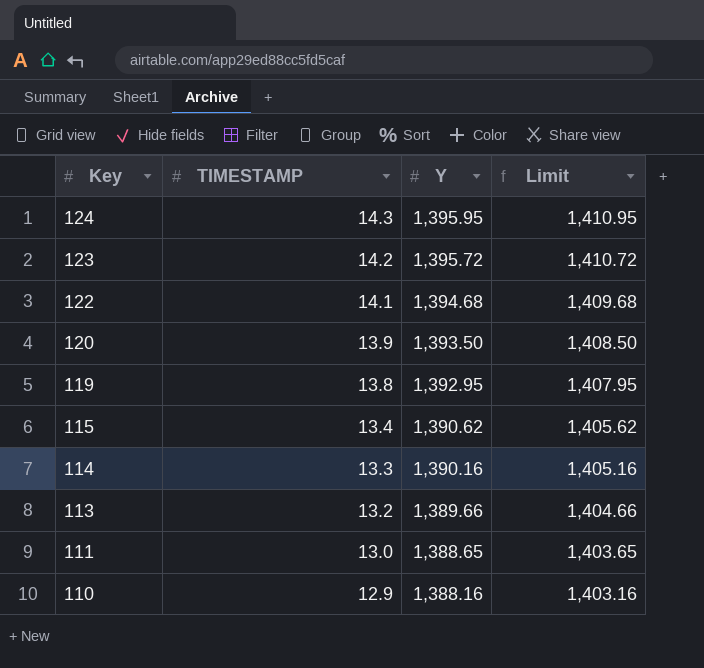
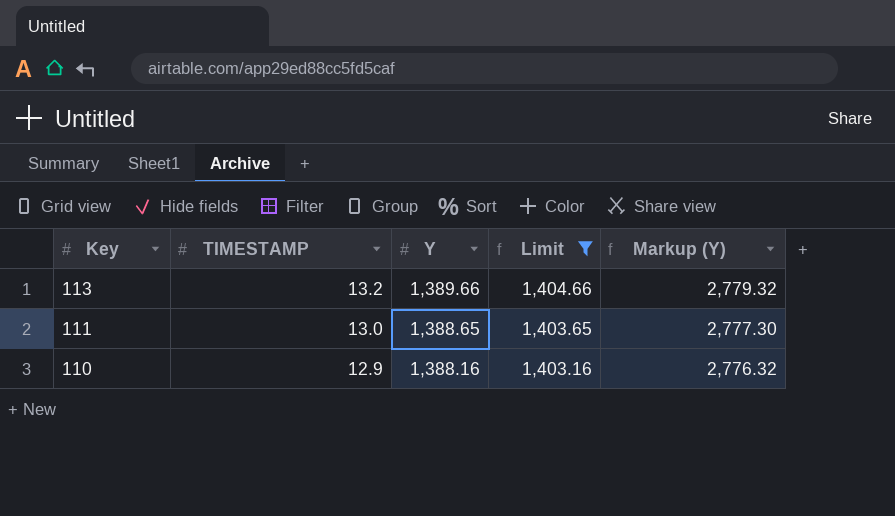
filter: none -> Limit <= 1,404.66
column Markup (Y) | formula: none -> [Y] * 2

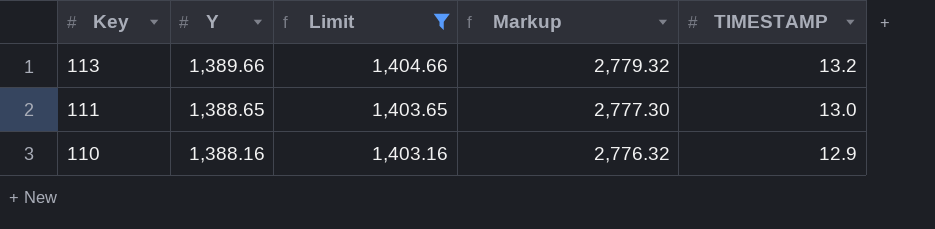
column name: Markup (Y) -> Markup
column TIMESTAMP | position: 2 -> 5

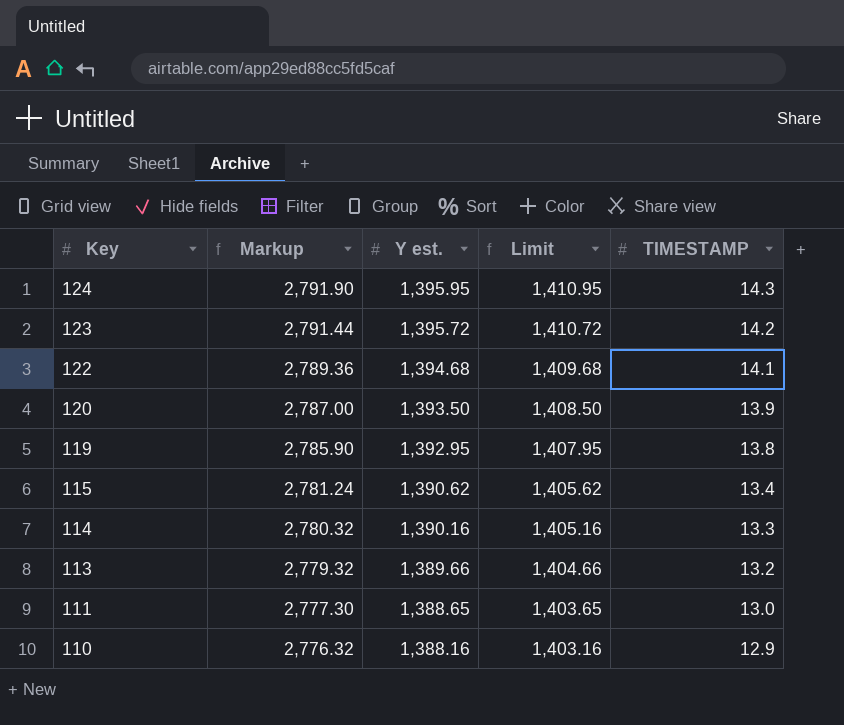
filter: Limit <= 1,404.66 -> none
column Markup | position: 4 -> 2
column name: Y -> Y est.

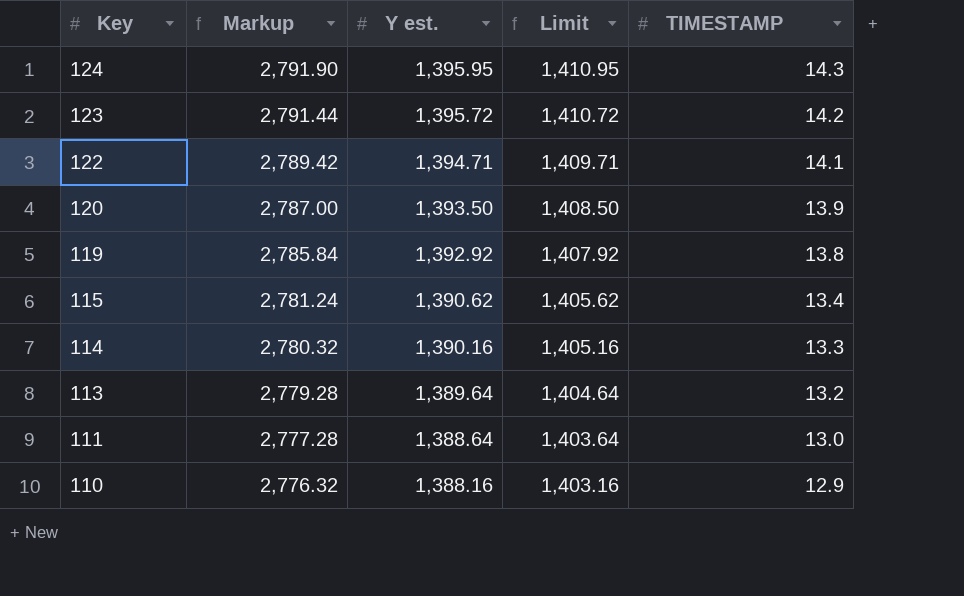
122 | Markup: 2,789.36 -> 2,789.42
122 | Y est.: 1,394.68 -> 1,394.71
122 | Limit: 1,409.68 -> 1,409.71
119 | Markup: 2,785.90 -> 2,785.84
119 | Y est.: 1,392.95 -> 1,392.92
119 | Limit: 1,407.95 -> 1,407.92
113 | Markup: 2,779.32 -> 2,779.28
113 | Y est.: 1,389.66 -> 1,389.64
113 | Limit: 1,404.66 -> 1,404.64
111 | Markup: 2,777.30 -> 2,777.28
111 | Y est.: 1,388.65 -> 1,388.64
111 | Limit: 1,403.65 -> 1,403.64

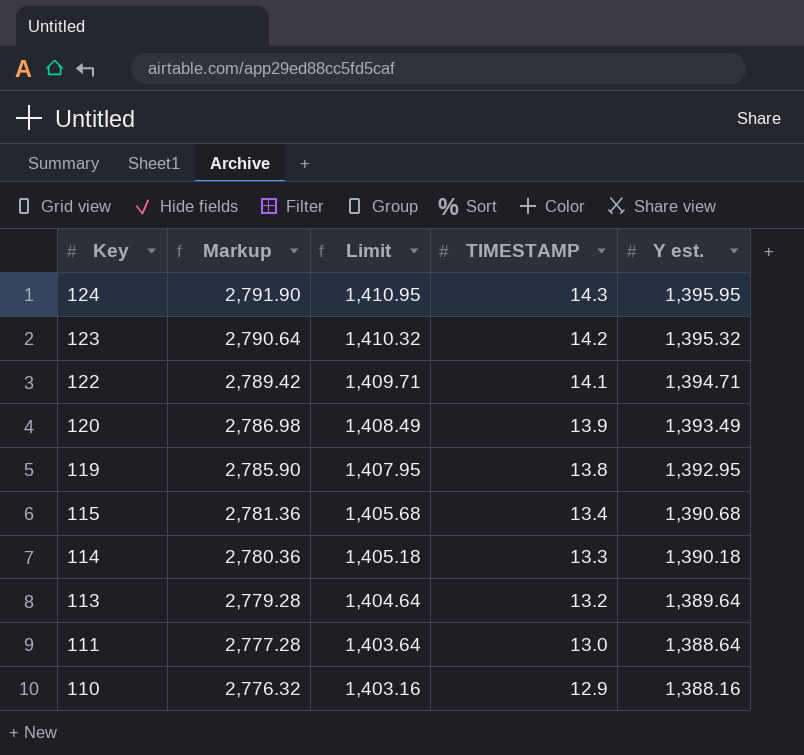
column Y est. | position: 3 -> 5
123 | Markup: 2,791.44 -> 2,790.64
123 | Limit: 1,410.72 -> 1,410.32
123 | Y est.: 1,395.72 -> 1,395.32
120 | Markup: 2,787.00 -> 2,786.98
120 | Limit: 1,408.50 -> 1,408.49
120 | Y est.: 1,393.50 -> 1,393.49
119 | Markup: 2,785.84 -> 2,785.90
119 | Limit: 1,407.92 -> 1,407.95
119 | Y est.: 1,392.92 -> 1,392.95
115 | Markup: 2,781.24 -> 2,781.36
115 | Limit: 1,405.62 -> 1,405.68
115 | Y est.: 1,390.62 -> 1,390.68
114 | Markup: 2,780.32 -> 2,780.36
114 | Limit: 1,405.16 -> 1,405.18
114 | Y est.: 1,390.16 -> 1,390.18

